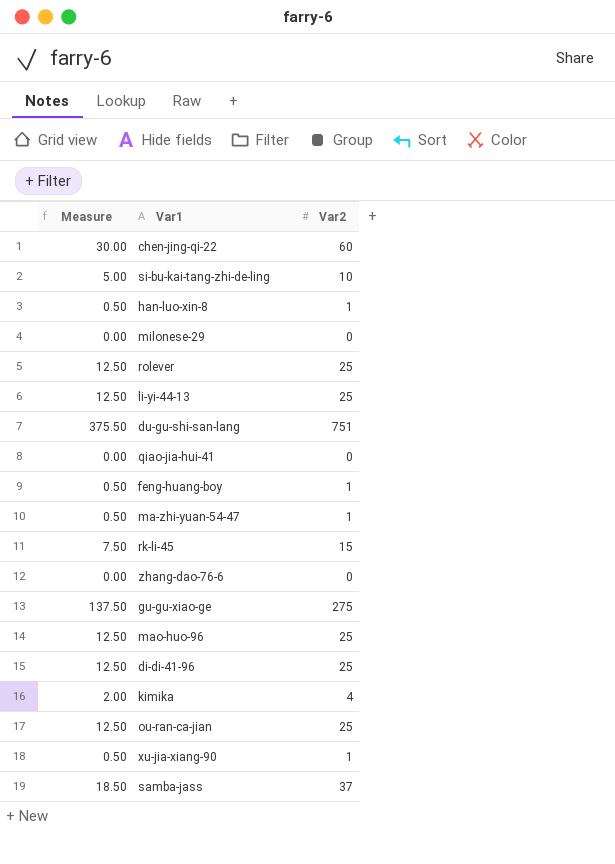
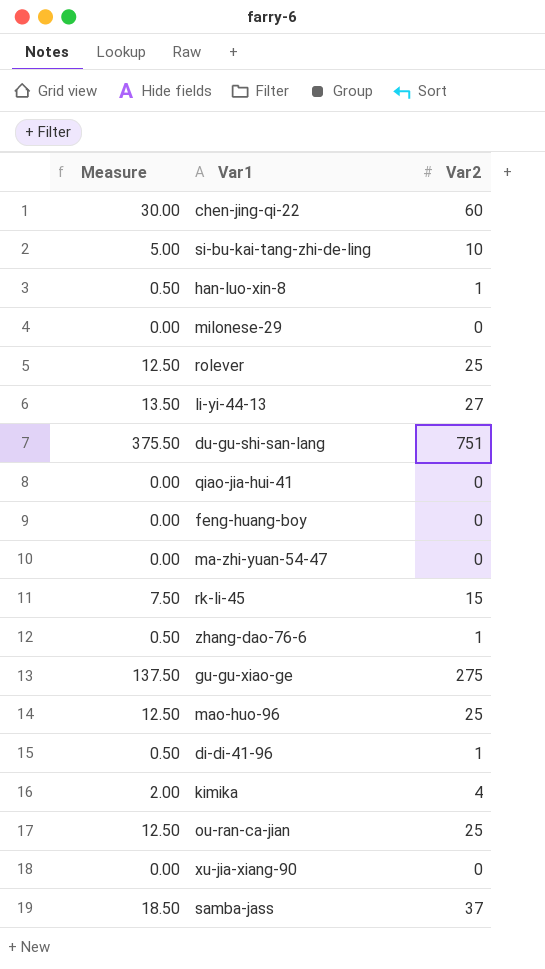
li-yi-44-13 | Measure: 12.50 -> 13.50
li-yi-44-13 | Var2: 25 -> 27
feng-huang-boy | Measure: 0.50 -> 0.00
feng-huang-boy | Var2: 1 -> 0
ma-zhi-yuan-54-47 | Measure: 0.50 -> 0.00
ma-zhi-yuan-54-47 | Var2: 1 -> 0
zhang-dao-76-6 | Measure: 0.00 -> 0.50
zhang-dao-76-6 | Var2: 0 -> 1
di-di-41-96 | Measure: 12.50 -> 0.50
di-di-41-96 | Var2: 25 -> 1
xu-jia-xiang-90 | Measure: 0.50 -> 0.00
xu-jia-xiang-90 | Var2: 1 -> 0

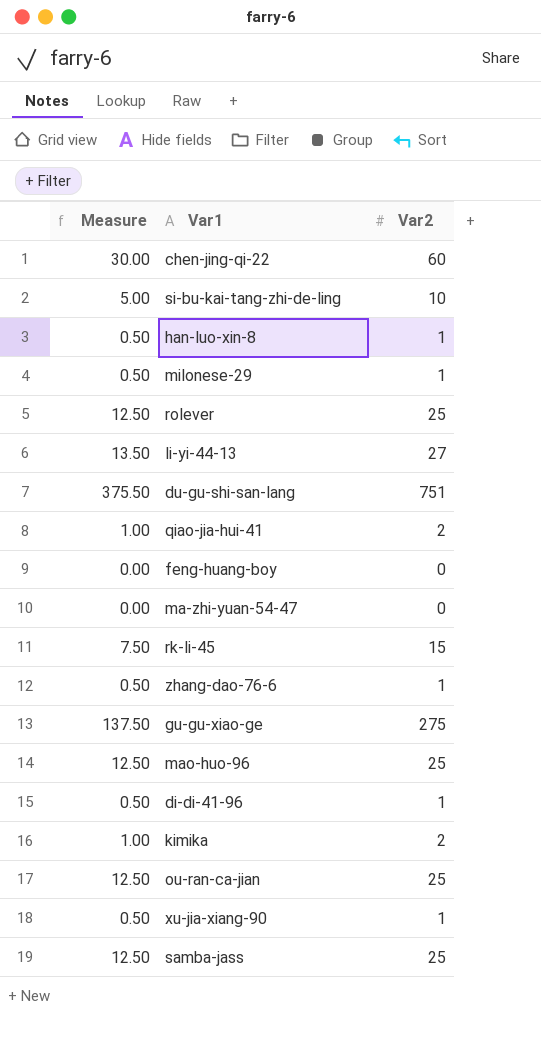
milonese-29 | Measure: 0.00 -> 0.50
milonese-29 | Var2: 0 -> 1
qiao-jia-hui-41 | Measure: 0.00 -> 1.00
qiao-jia-hui-41 | Var2: 0 -> 2
kimika | Measure: 2.00 -> 1.00
kimika | Var2: 4 -> 2
xu-jia-xiang-90 | Measure: 0.00 -> 0.50
xu-jia-xiang-90 | Var2: 0 -> 1
samba-jass | Measure: 18.50 -> 12.50
samba-jass | Var2: 37 -> 25

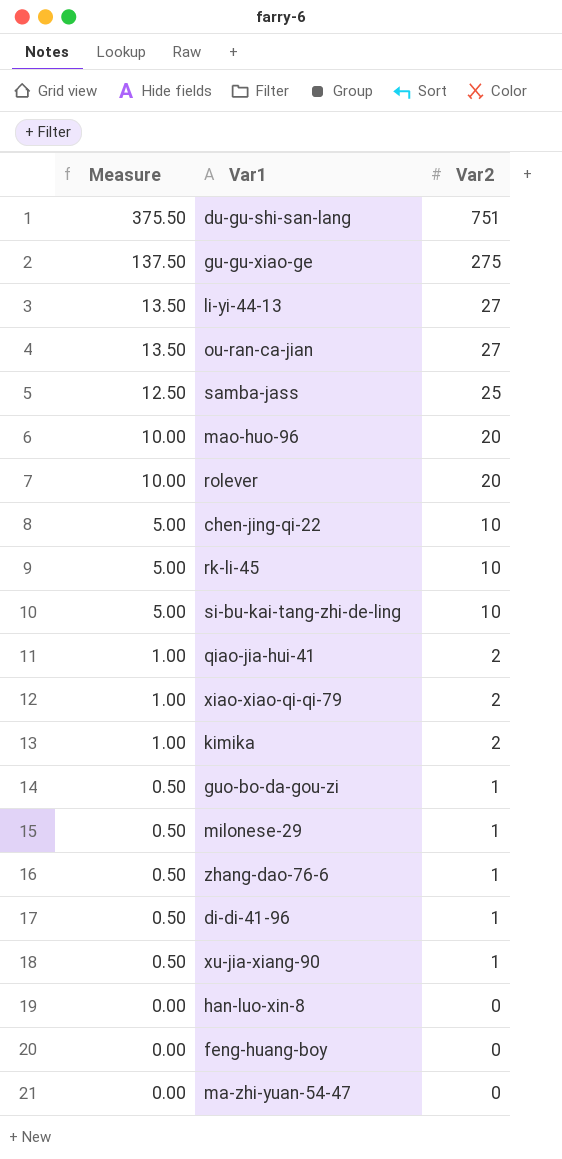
row order: none -> Measure descending
ou-ran-ca-jian | Measure: 12.50 -> 13.50
ou-ran-ca-jian | Var2: 25 -> 27
mao-huo-96 | Measure: 12.50 -> 10.00
mao-huo-96 | Var2: 25 -> 20
rolever | Measure: 12.50 -> 10.00
rolever | Var2: 25 -> 20
chen-jing-qi-22 | Measure: 30.00 -> 5.00
chen-jing-qi-22 | Var2: 60 -> 10
rk-li-45 | Measure: 7.50 -> 5.00
rk-li-45 | Var2: 15 -> 10
row xiao-xiao-qi-qi-79: none -> 1.00 | 2
row guo-bo-da-gou-zi: none -> 0.50 | 1
han-luo-xin-8 | Measure: 0.50 -> 0.00
han-luo-xin-8 | Var2: 1 -> 0

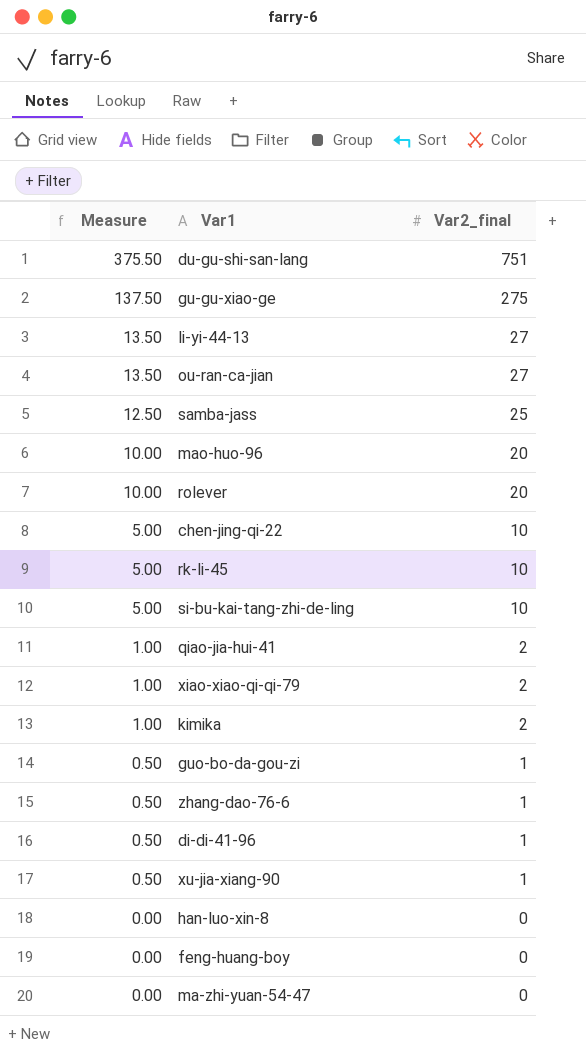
column name: Var2 -> Var2_final
row milonese-29: 0.50 | 1 -> none

